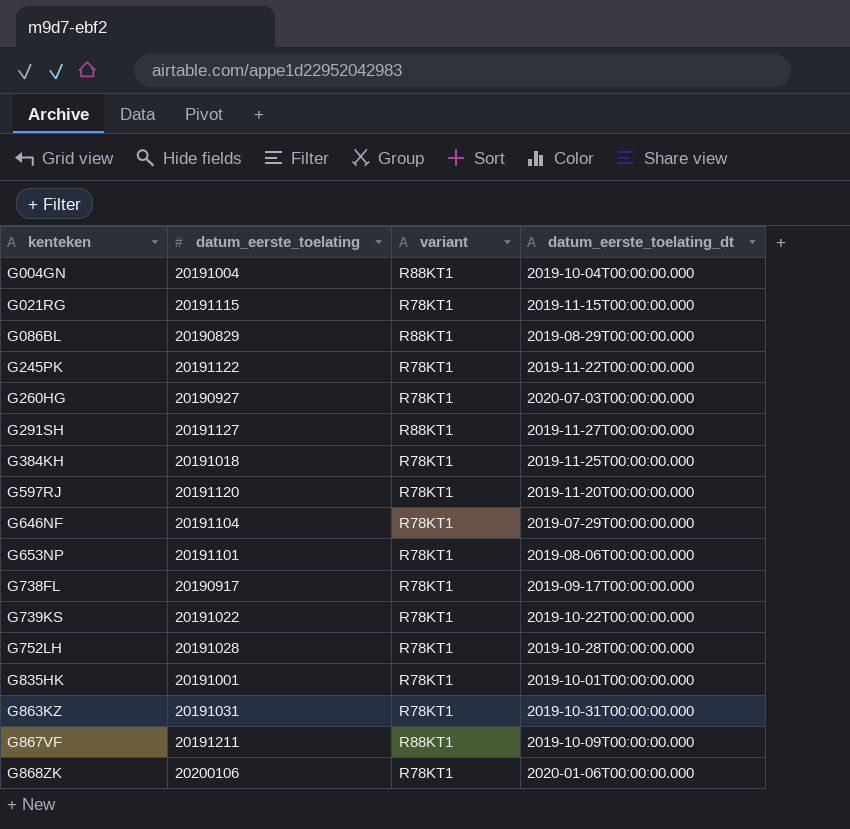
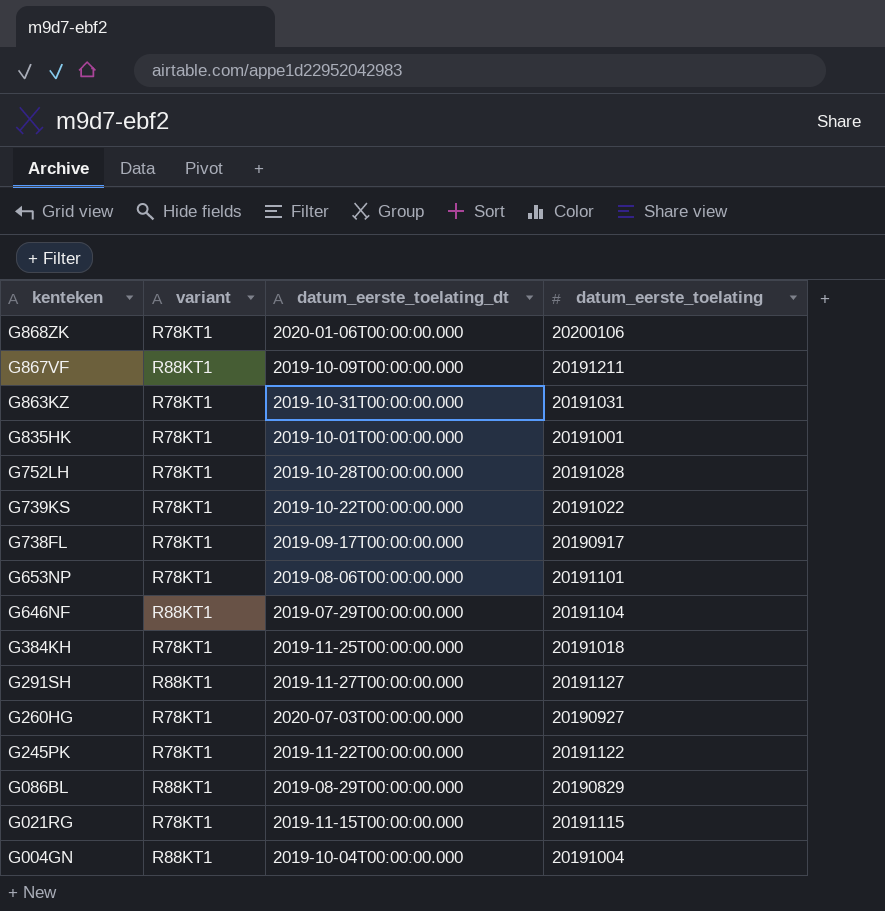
row order: kenteken ascending -> kenteken descending
column datum_eerste_toelating | position: 2 -> 4
row G597RJ: 20191120 | R78KT1 | 2019-11-20T00:00:00.000 -> none
G646NF | variant: R78KT1 -> R88KT1

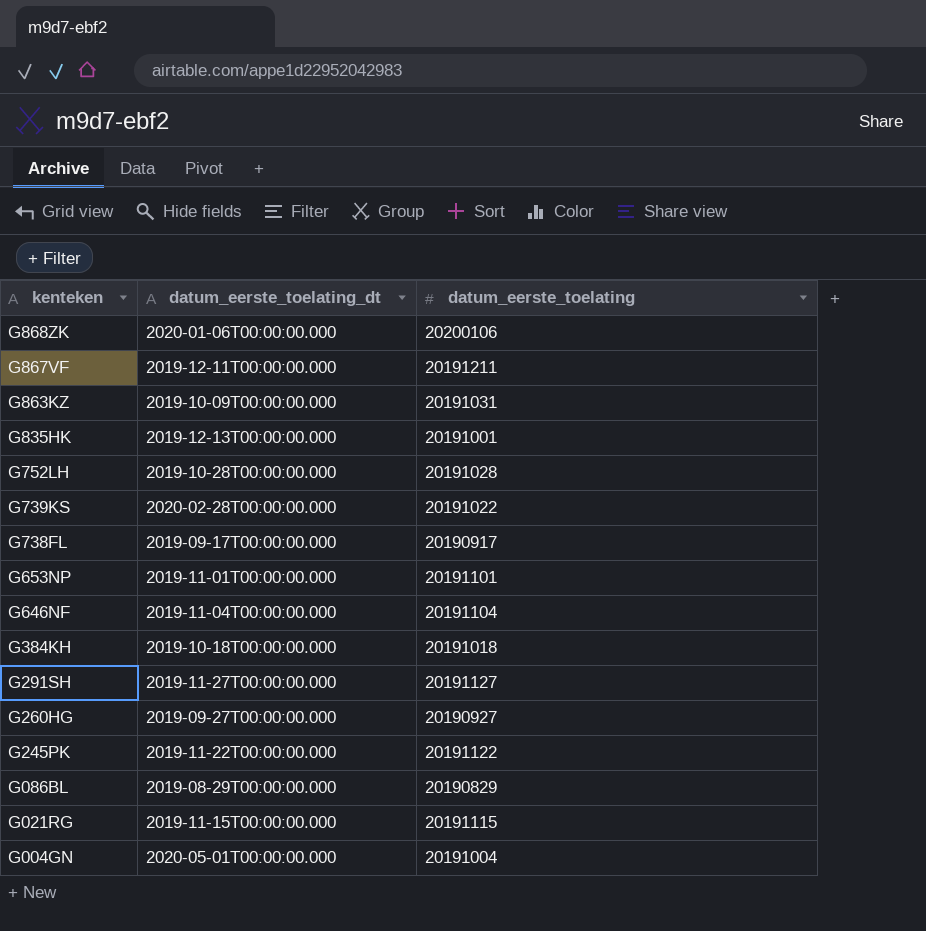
column variant | position: 2 -> none
G867VF | datum_eerste_toelating_dt: 2019-10-09T00:00:00.000 -> 2019-12-11T00:00:00.000
G863KZ | datum_eerste_toelating_dt: 2019-10-31T00:00:00.000 -> 2019-10-09T00:00:00.000
G835HK | datum_eerste_toelating_dt: 2019-10-01T00:00:00.000 -> 2019-12-13T00:00:00.000
G739KS | datum_eerste_toelating_dt: 2019-10-22T00:00:00.000 -> 2020-02-28T00:00:00.000
G653NP | datum_eerste_toelating_dt: 2019-08-06T00:00:00.000 -> 2019-11-01T00:00:00.000
G646NF | datum_eerste_toelating_dt: 2019-07-29T00:00:00.000 -> 2019-11-04T00:00:00.000
G384KH | datum_eerste_toelating_dt: 2019-11-25T00:00:00.000 -> 2019-10-18T00:00:00.000
G260HG | datum_eerste_toelating_dt: 2020-07-03T00:00:00.000 -> 2019-09-27T00:00:00.000
G004GN | datum_eerste_toelating_dt: 2019-10-04T00:00:00.000 -> 2020-05-01T00:00:00.000

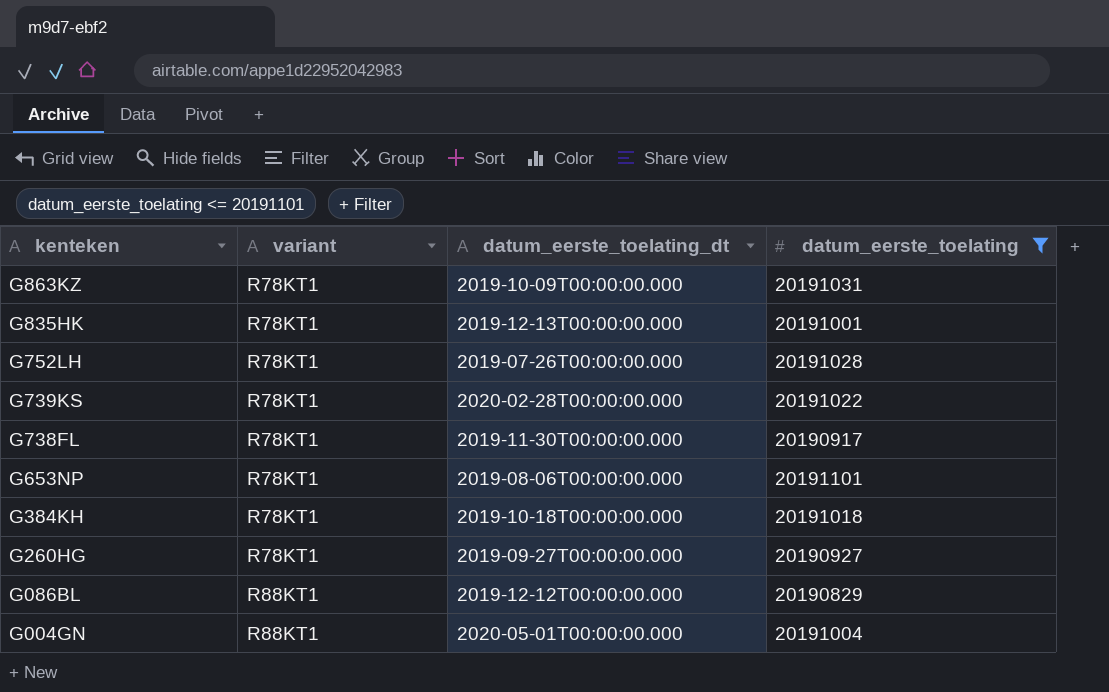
filter: none -> datum_eerste_toelating <= 20191101
column variant | position: none -> 2
G752LH | datum_eerste_toelating_dt: 2019-10-28T00:00:00.000 -> 2019-07-26T00:00:00.000
G738FL | datum_eerste_toelating_dt: 2019-09-17T00:00:00.000 -> 2019-11-30T00:00:00.000
G653NP | datum_eerste_toelating_dt: 2019-11-01T00:00:00.000 -> 2019-08-06T00:00:00.000
G086BL | datum_eerste_toelating_dt: 2019-08-29T00:00:00.000 -> 2019-12-12T00:00:00.000

